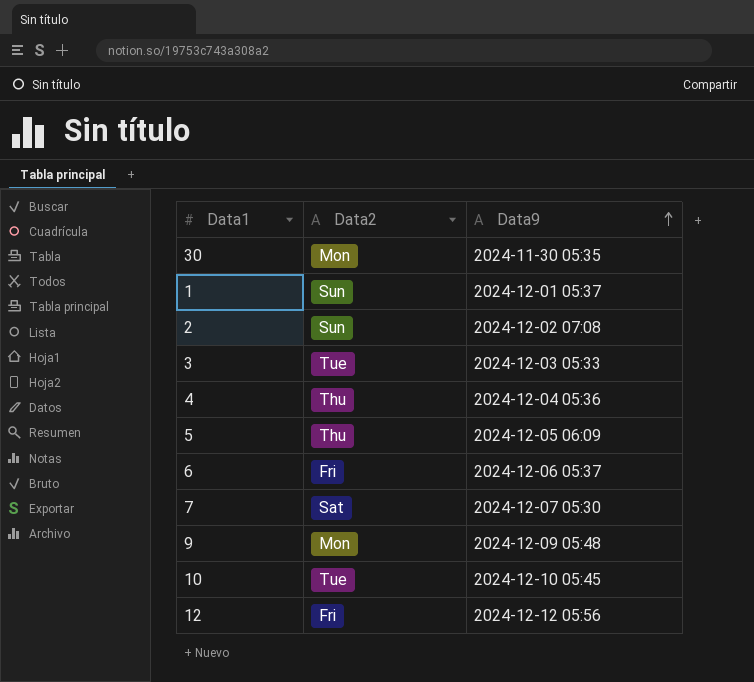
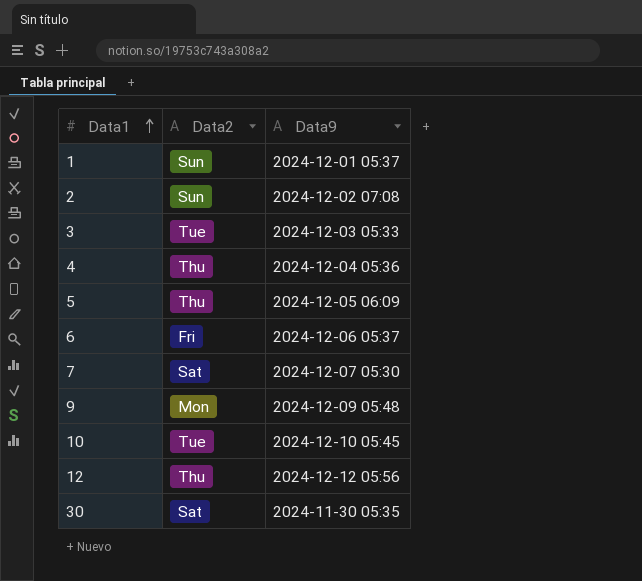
row order: Data9 ascending -> Data1 ascending
12 | Data2: Fri -> Thu
30 | Data2: Mon -> Sat

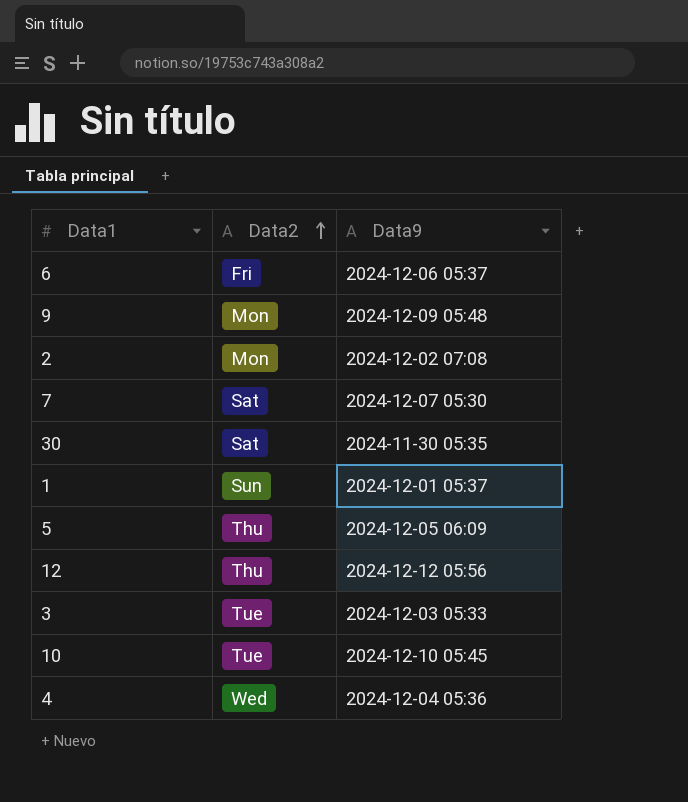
row order: Data1 ascending -> Data2 ascending
2 | Data2: Sun -> Mon
4 | Data2: Thu -> Wed

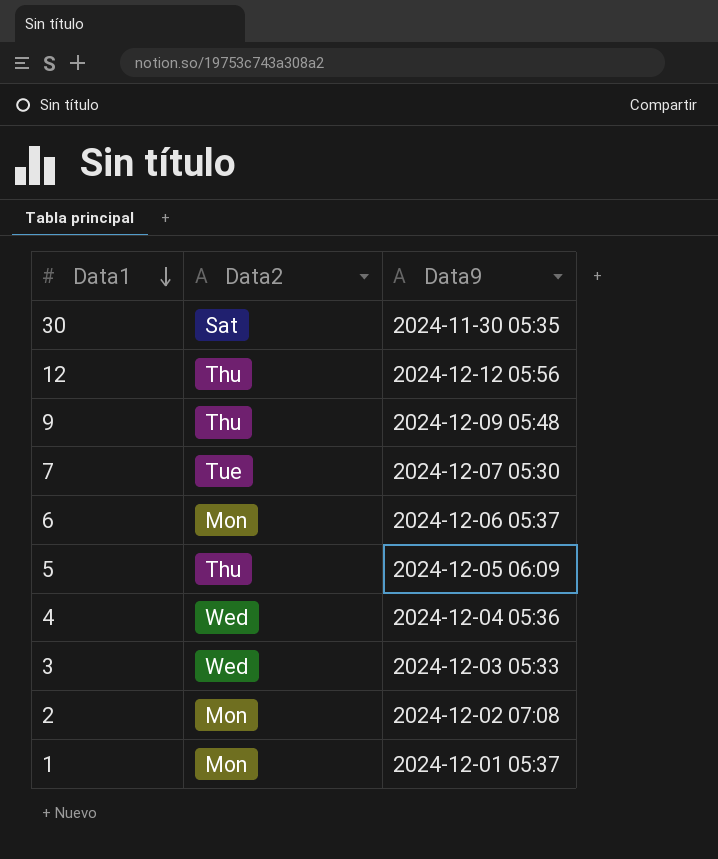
row order: Data2 ascending -> Data1 descending
row 10: Tue | 2024-12-10 05:45 -> none
9 | Data2: Mon -> Thu
7 | Data2: Sat -> Tue
6 | Data2: Fri -> Mon
3 | Data2: Tue -> Wed
1 | Data2: Sun -> Mon

